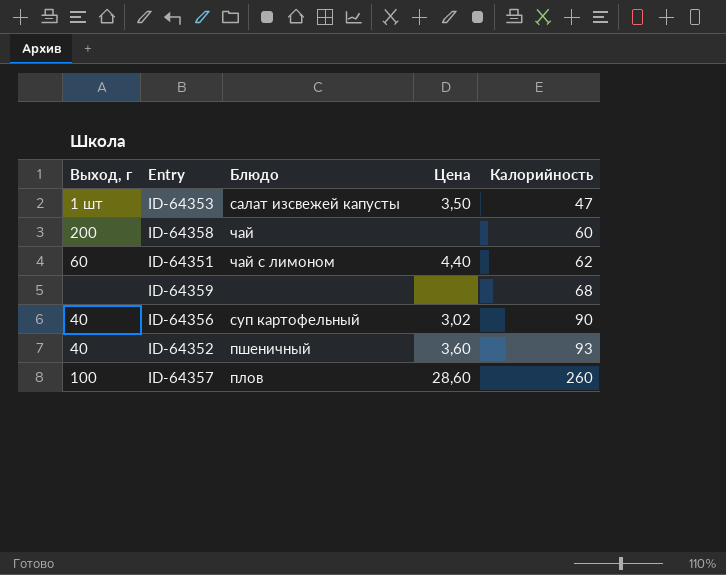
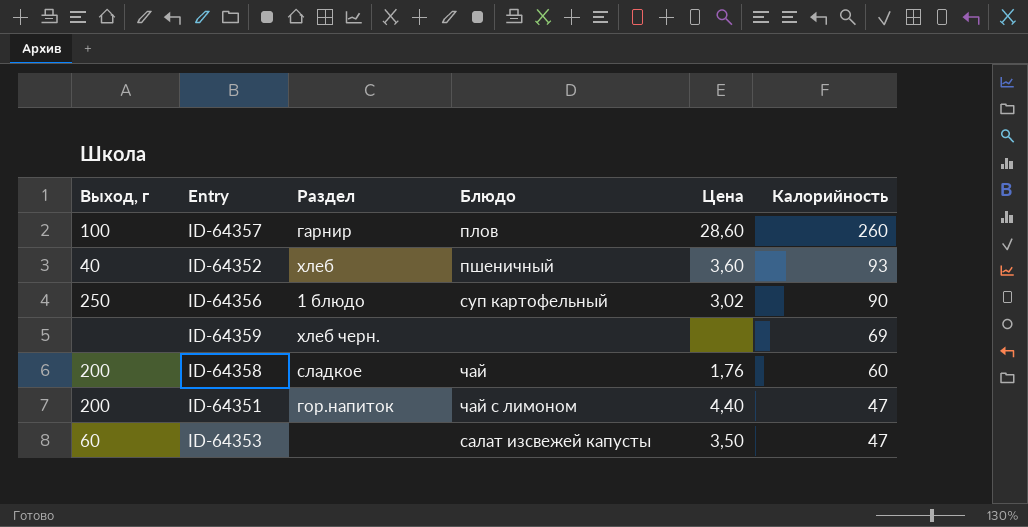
row order: Калорийность ascending -> Калорийность descending
column Раздел | position: none -> 3
ID-64356 | Выход, г: 40 -> 250
ID-64359 | Калорийность: 68 -> 69
ID-64358 | Цена: none -> 1,76
ID-64351 | Выход, г: 60 -> 200
ID-64351 | Калорийность: 62 -> 47
ID-64353 | Выход, г: 1 шт -> 60

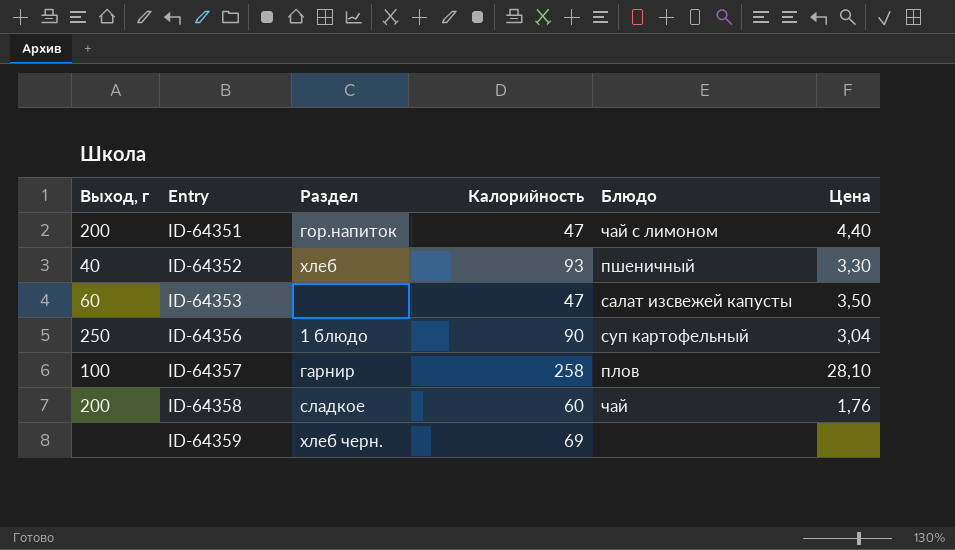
row order: Калорийность descending -> Entry ascending
column Калорийность | position: 6 -> 4
ID-64352 | Цена: 3,60 -> 3,30
ID-64356 | Цена: 3,02 -> 3,04
ID-64357 | Калорийность: 260 -> 258
ID-64357 | Цена: 28,60 -> 28,10

